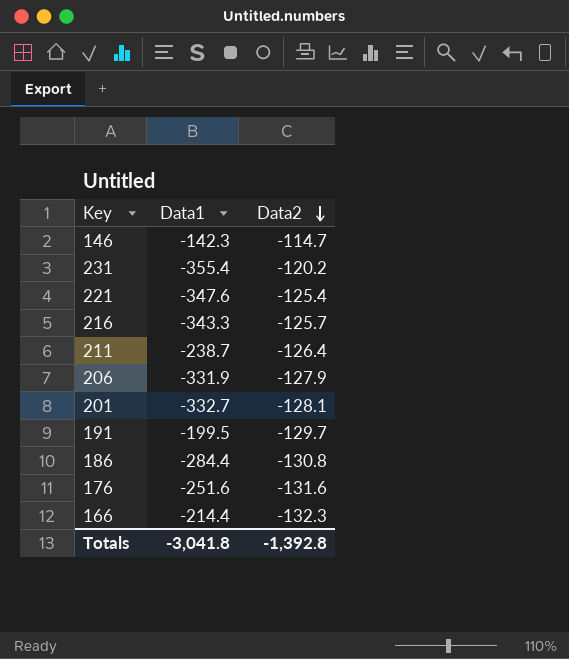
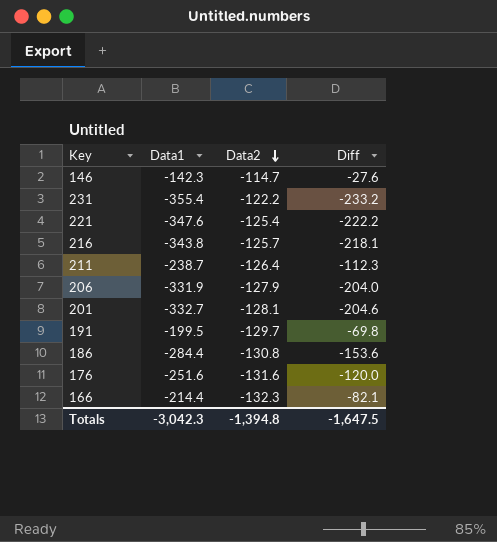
column Diff | formula: none -> [Data1] - [Data2]
231 | Data2: -120.2 -> -122.2
216 | Data1: -343.3 -> -343.8
Totals | Data1: -3,041.8 -> -3,042.3
Totals | Data2: -1,392.8 -> -1,394.8

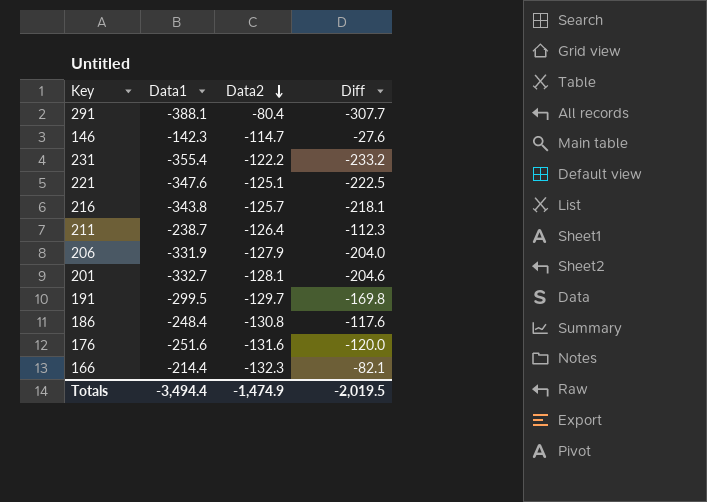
row 291: none -> -388.1 | -80.4 | -307.7
221 | Data2: -125.4 -> -125.1
221 | Diff: -222.2 -> -222.5
191 | Data1: -199.5 -> -299.5
191 | Diff: -69.8 -> -169.8
186 | Data1: -284.4 -> -248.4
186 | Diff: -153.6 -> -117.6
Totals | Data1: -3,042.3 -> -3,494.4
Totals | Data2: -1,394.8 -> -1,474.9
Totals | Diff: -1,647.5 -> -2,019.5

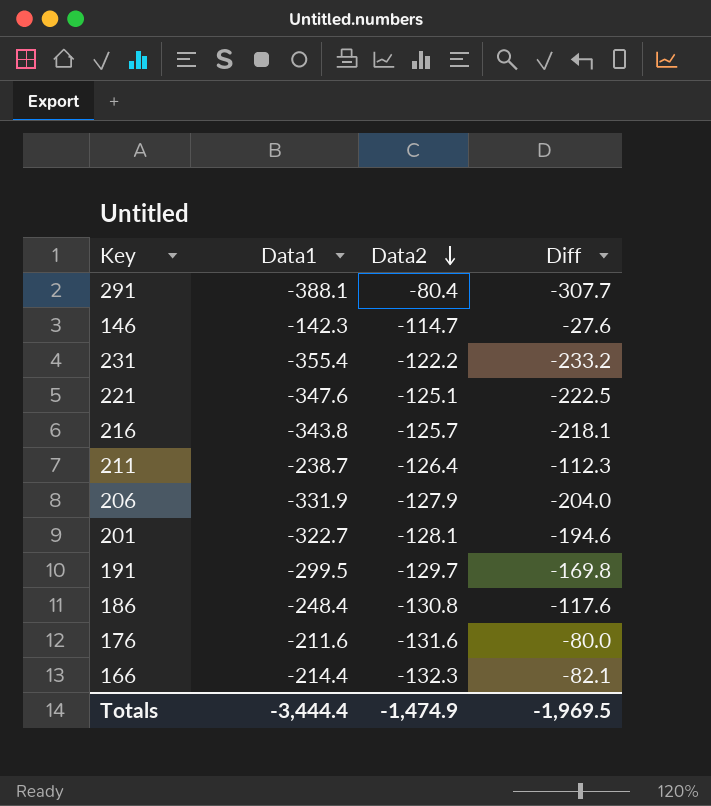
201 | Data1: -332.7 -> -322.7
201 | Diff: -204.6 -> -194.6
176 | Data1: -251.6 -> -211.6
176 | Diff: -120.0 -> -80.0
Totals | Data1: -3,494.4 -> -3,444.4
Totals | Diff: -2,019.5 -> -1,969.5

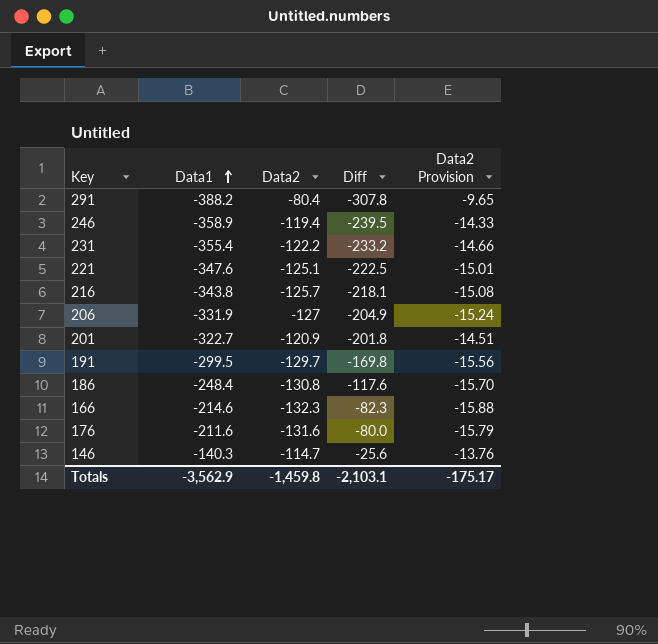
row order: Data2 descending -> Data1 ascending
column Data2 Provision | formula: none -> [Data2] * 0.12
row 211: -238.7 | -126.4 | -112.3 -> none
291 | Data1: -388.1 -> -388.2
291 | Diff: -307.7 -> -307.8
row 246: none -> -358.9 | -119.4 | -239.5 | -14.33
206 | Data2: -127.9 -> -127
206 | Diff: -204.0 -> -204.9
201 | Data2: -128.1 -> -120.9
201 | Diff: -194.6 -> -201.8
166 | Data1: -214.4 -> -214.6
166 | Diff: -82.1 -> -82.3
146 | Data1: -142.3 -> -140.3
146 | Diff: -27.6 -> -25.6
Totals | Data1: -3,444.4 -> -3,562.9
Totals | Data2: -1,474.9 -> -1,459.8
Totals | Diff: -1,969.5 -> -2,103.1

